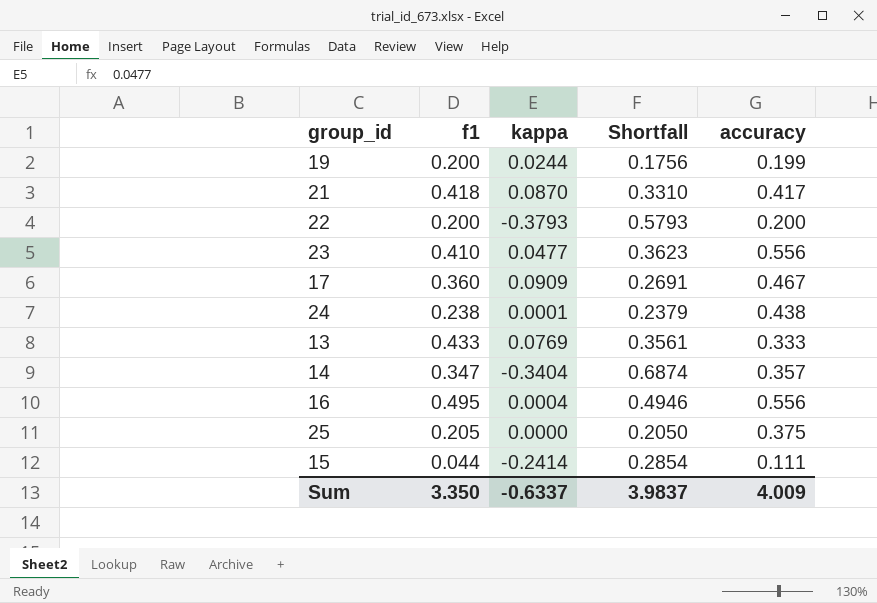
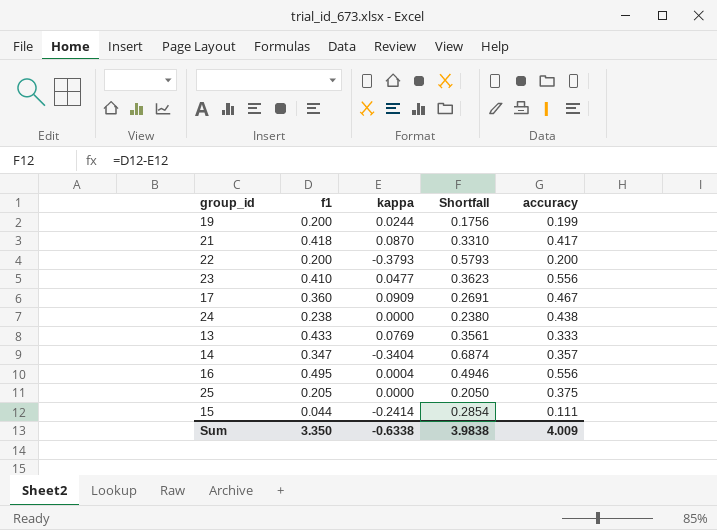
24 | kappa: 0.0001 -> 0.0000
24 | Shortfall: 0.2379 -> 0.2380
Sum | kappa: -0.6337 -> -0.6338
Sum | Shortfall: 3.9837 -> 3.9838

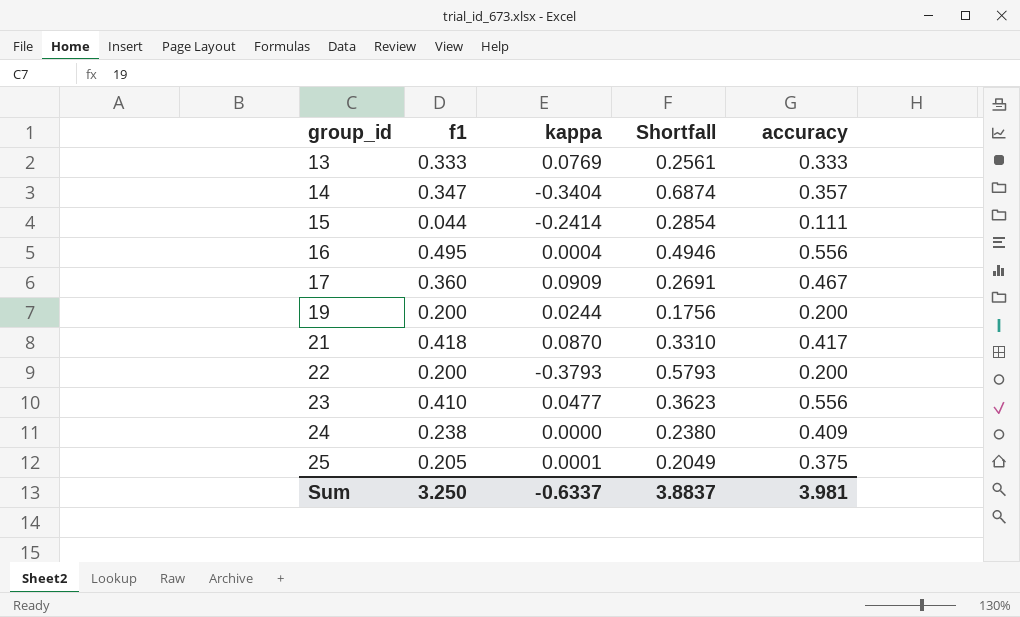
row order: none -> group_id ascending
13 | f1: 0.433 -> 0.333
13 | Shortfall: 0.3561 -> 0.2561
19 | accuracy: 0.199 -> 0.200
24 | accuracy: 0.438 -> 0.409
25 | kappa: 0.0000 -> 0.0001
25 | Shortfall: 0.2050 -> 0.2049
Sum | f1: 3.350 -> 3.250
Sum | kappa: -0.6338 -> -0.6337
Sum | Shortfall: 3.9838 -> 3.8837
Sum | accuracy: 4.009 -> 3.981

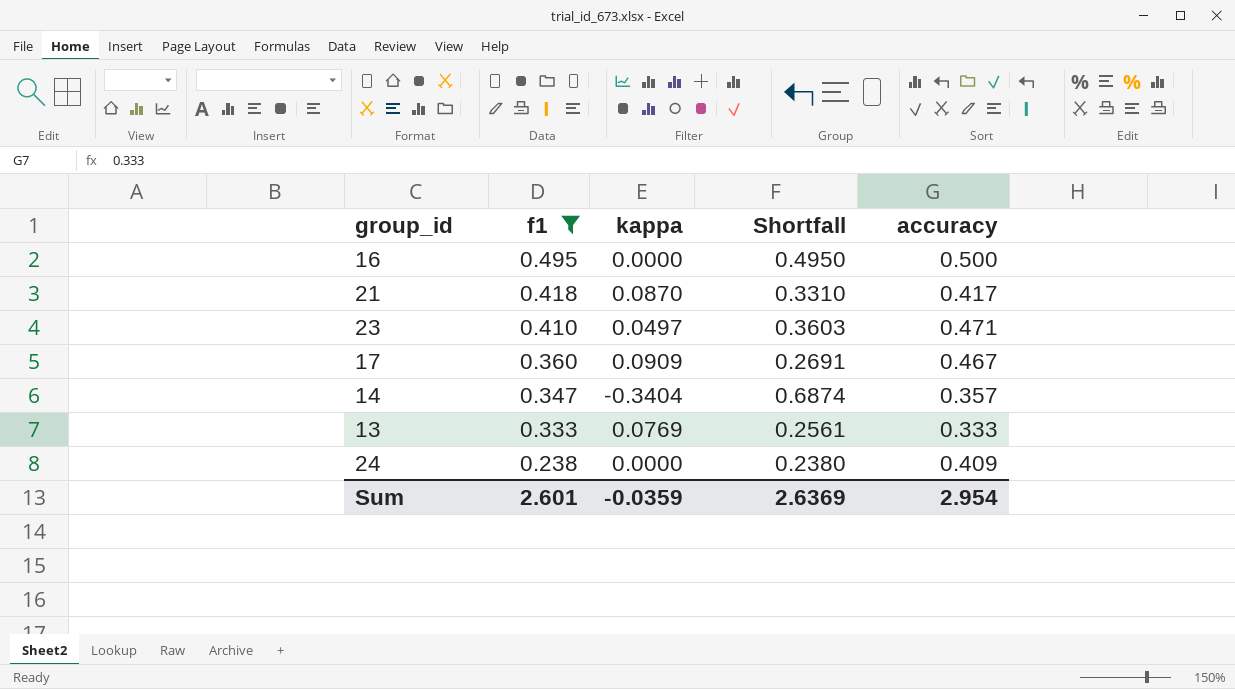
filter: none -> f1 >= 0.238
row order: group_id ascending -> f1 descending
16 | kappa: 0.0004 -> 0.0000
16 | Shortfall: 0.4946 -> 0.4950
16 | accuracy: 0.556 -> 0.500
23 | kappa: 0.0477 -> 0.0497
23 | Shortfall: 0.3623 -> 0.3603
23 | accuracy: 0.556 -> 0.471
Sum | f1: 3.250 -> 2.601
Sum | kappa: -0.6337 -> -0.0359
Sum | Shortfall: 3.8837 -> 2.6369
Sum | accuracy: 3.981 -> 2.954

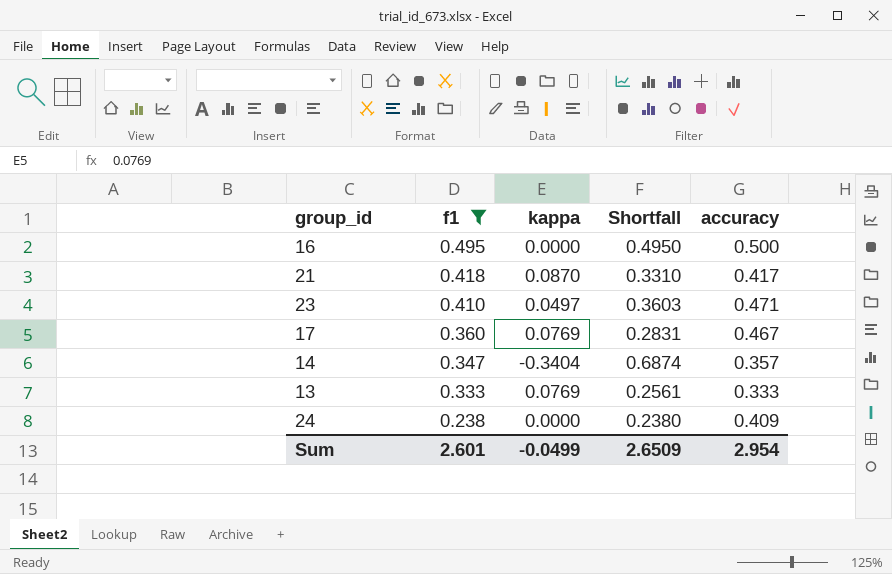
17 | kappa: 0.0909 -> 0.0769
17 | Shortfall: 0.2691 -> 0.2831
Sum | kappa: -0.0359 -> -0.0499
Sum | Shortfall: 2.6369 -> 2.6509

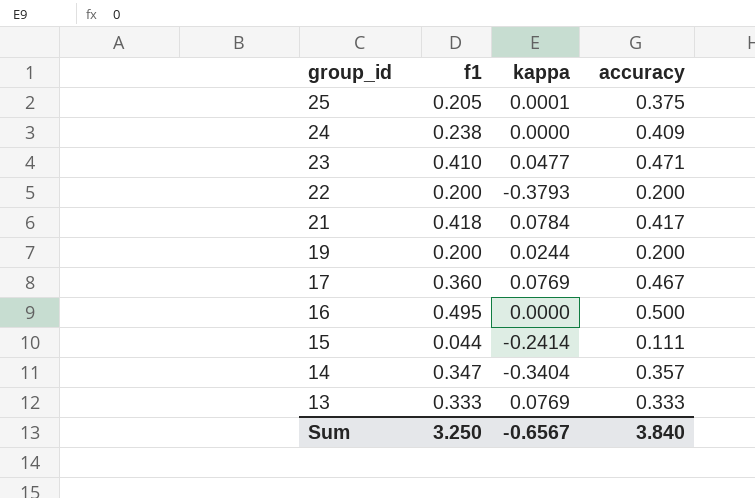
filter: f1 >= 0.238 -> none
row order: f1 descending -> group_id descending
column Shortfall | formula: [f1] - [kappa] -> none
23 | kappa: 0.0497 -> 0.0477
21 | kappa: 0.0870 -> 0.0784
Sum | f1: 2.601 -> 3.250
Sum | kappa: -0.0499 -> -0.6567
Sum | accuracy: 2.954 -> 3.840

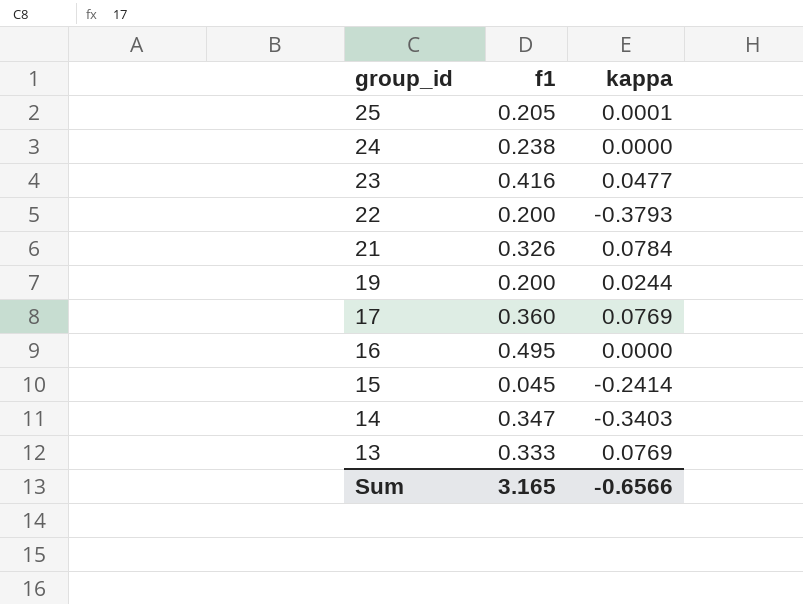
column accuracy | position: 4 -> none
23 | f1: 0.410 -> 0.416
21 | f1: 0.418 -> 0.326
15 | f1: 0.044 -> 0.045
14 | kappa: -0.3404 -> -0.3403
Sum | f1: 3.250 -> 3.165
Sum | kappa: -0.6567 -> -0.6566

